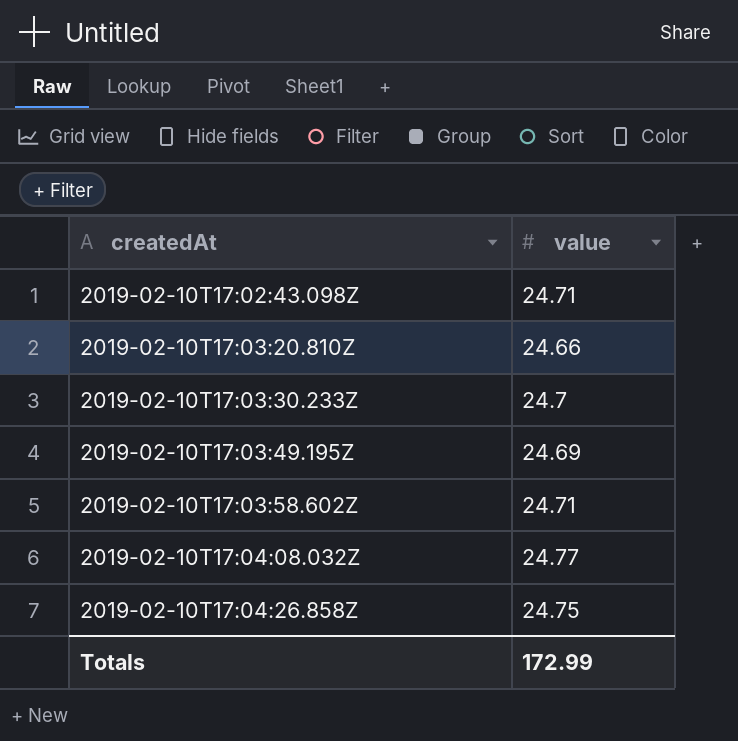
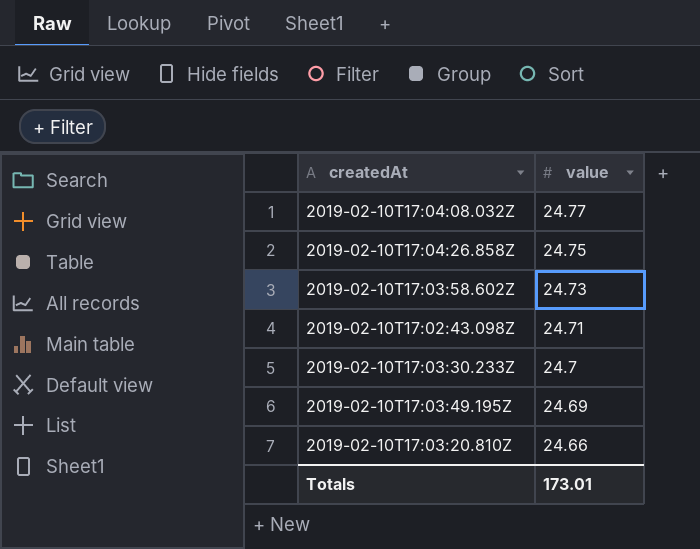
row order: createdAt ascending -> value descending
2019-02-10T17:03:58.602Z | value: 24.71 -> 24.73
Totals | value: 172.99 -> 173.01

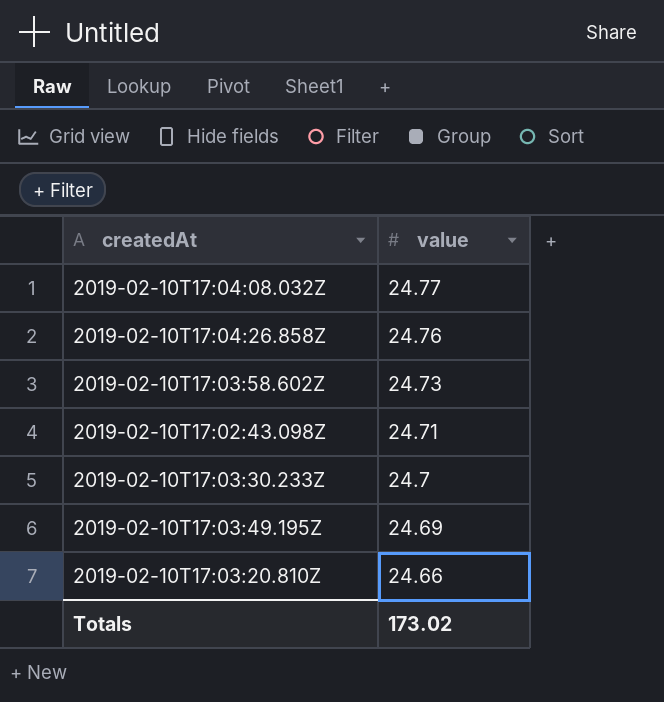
2019-02-10T17:04:26.858Z | value: 24.75 -> 24.76
Totals | value: 173.01 -> 173.02

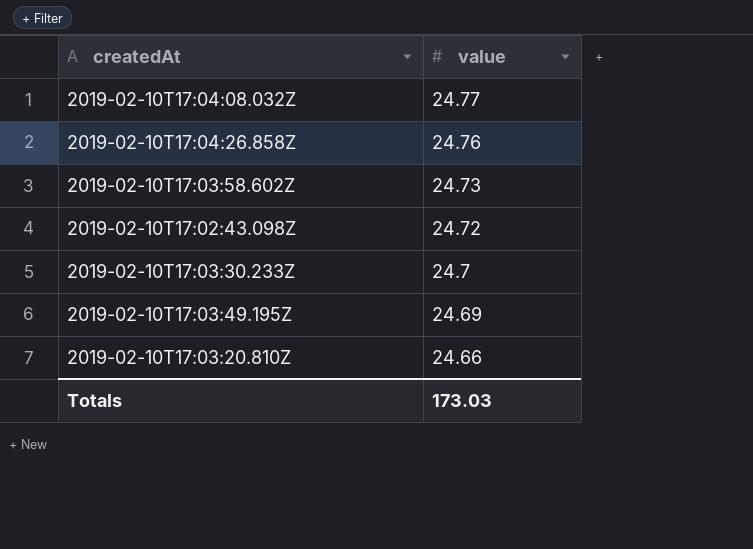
2019-02-10T17:02:43.098Z | value: 24.71 -> 24.72
Totals | value: 173.02 -> 173.03

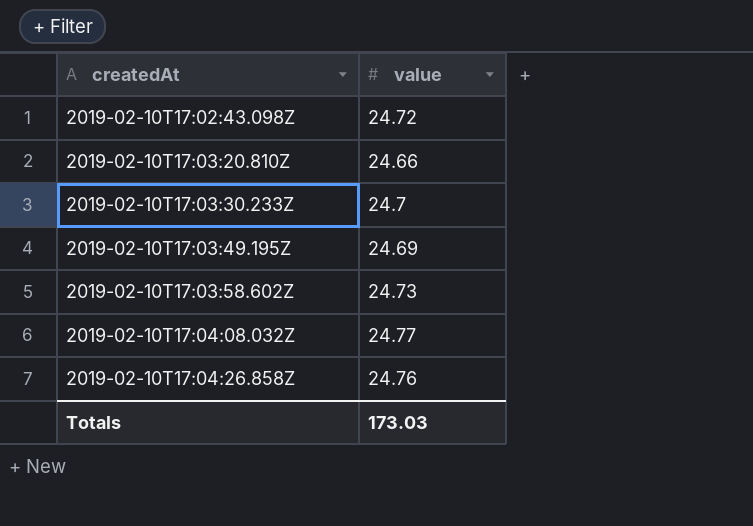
row order: value descending -> createdAt ascending

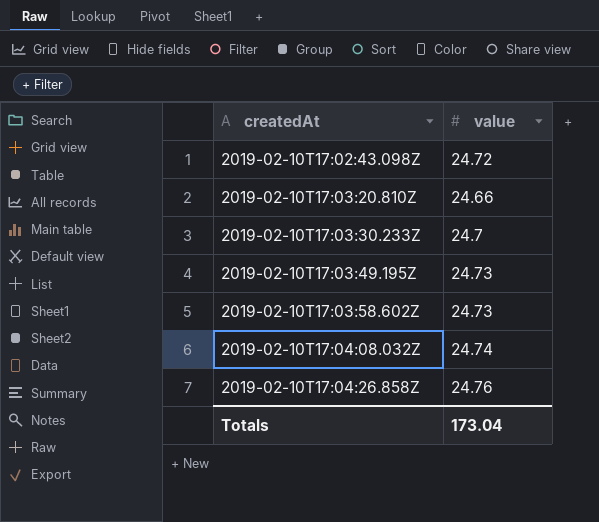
2019-02-10T17:03:49.195Z | value: 24.69 -> 24.73
2019-02-10T17:04:08.032Z | value: 24.77 -> 24.74
Totals | value: 173.03 -> 173.04

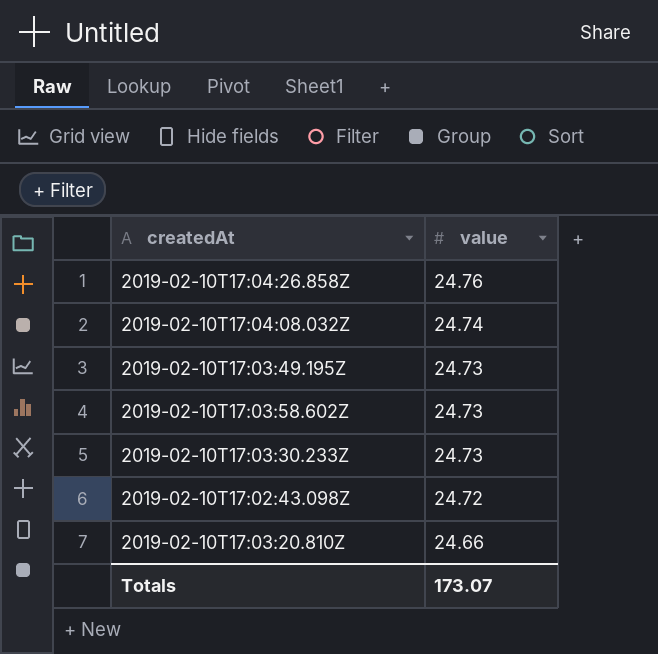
row order: createdAt ascending -> value descending
2019-02-10T17:03:30.233Z | value: 24.7 -> 24.73
Totals | value: 173.04 -> 173.07

